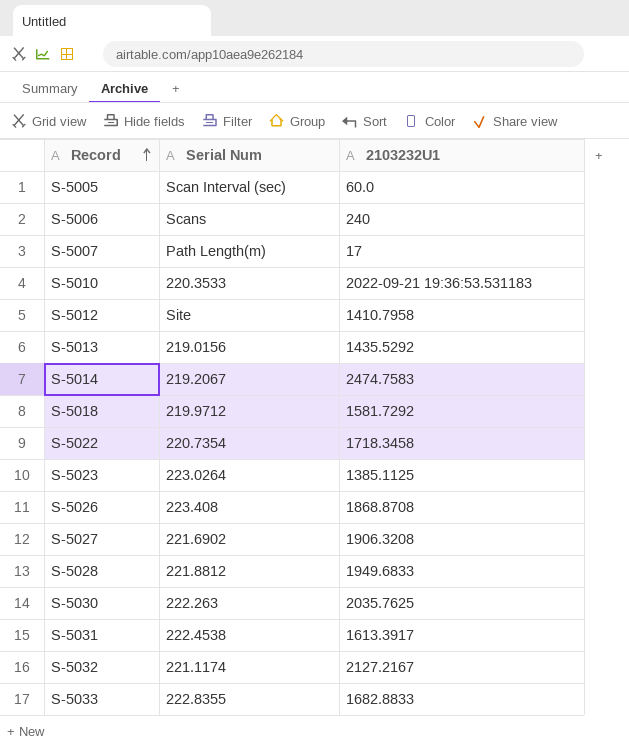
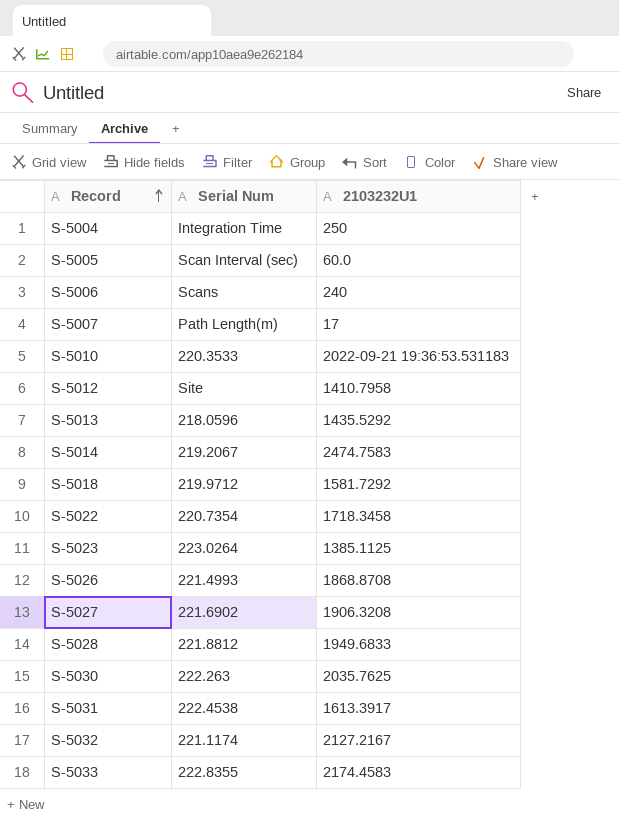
row S-5004: none -> Integration Time | 250
S-5013 | Serial Num: 219.0156 -> 218.0596
S-5026 | Serial Num: 223.408 -> 221.4993
S-5033 | 2103232U1: 1682.8833 -> 2174.4583

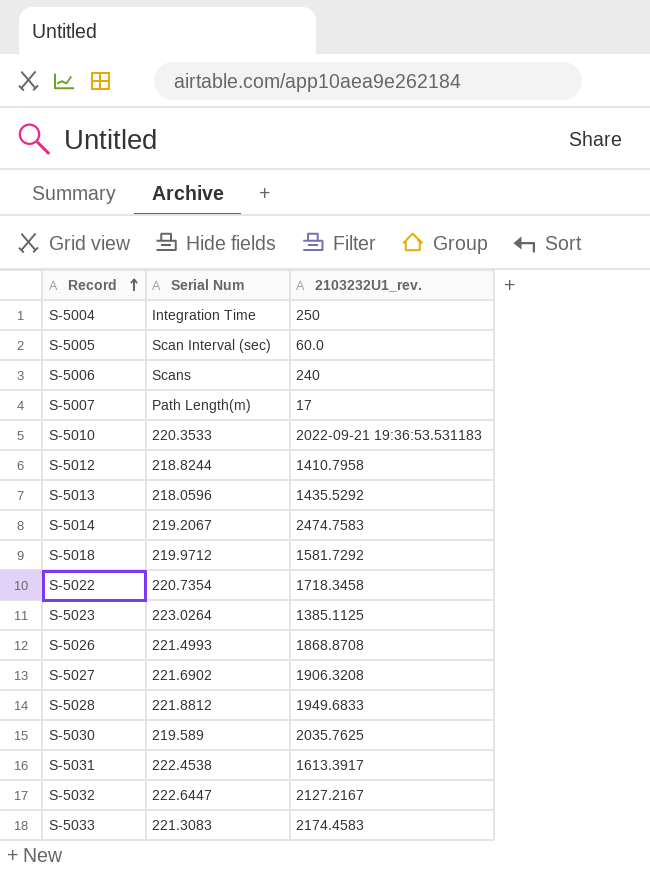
column name: 2103232U1 -> 2103232U1_rev.
S-5012 | Serial Num: Site -> 218.8244
S-5030 | Serial Num: 222.263 -> 219.589
S-5032 | Serial Num: 221.1174 -> 222.6447
S-5033 | Serial Num: 222.8355 -> 221.3083

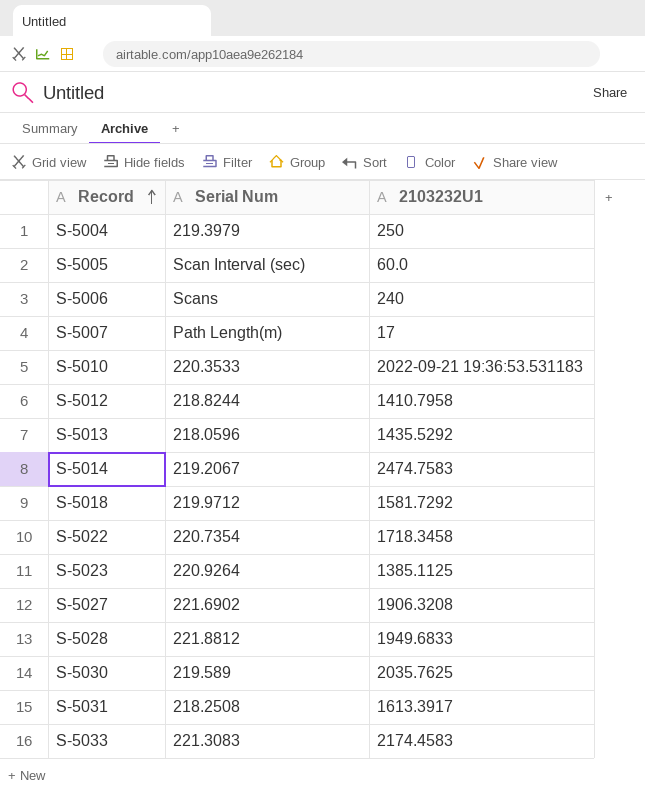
column name: 2103232U1_rev. -> 2103232U1
row S-5026: 221.4993 | 1868.8708 -> none
row S-5032: 222.6447 | 2127.2167 -> none
S-5004 | Serial Num: Integration Time -> 219.3979
S-5023 | Serial Num: 223.0264 -> 220.9264
S-5031 | Serial Num: 222.4538 -> 218.2508

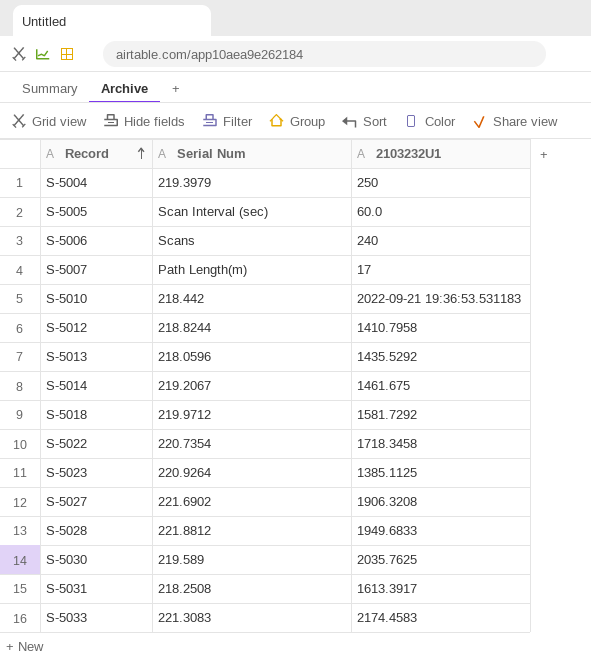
S-5010 | Serial Num: 220.3533 -> 218.442
S-5014 | 2103232U1: 2474.7583 -> 1461.675

